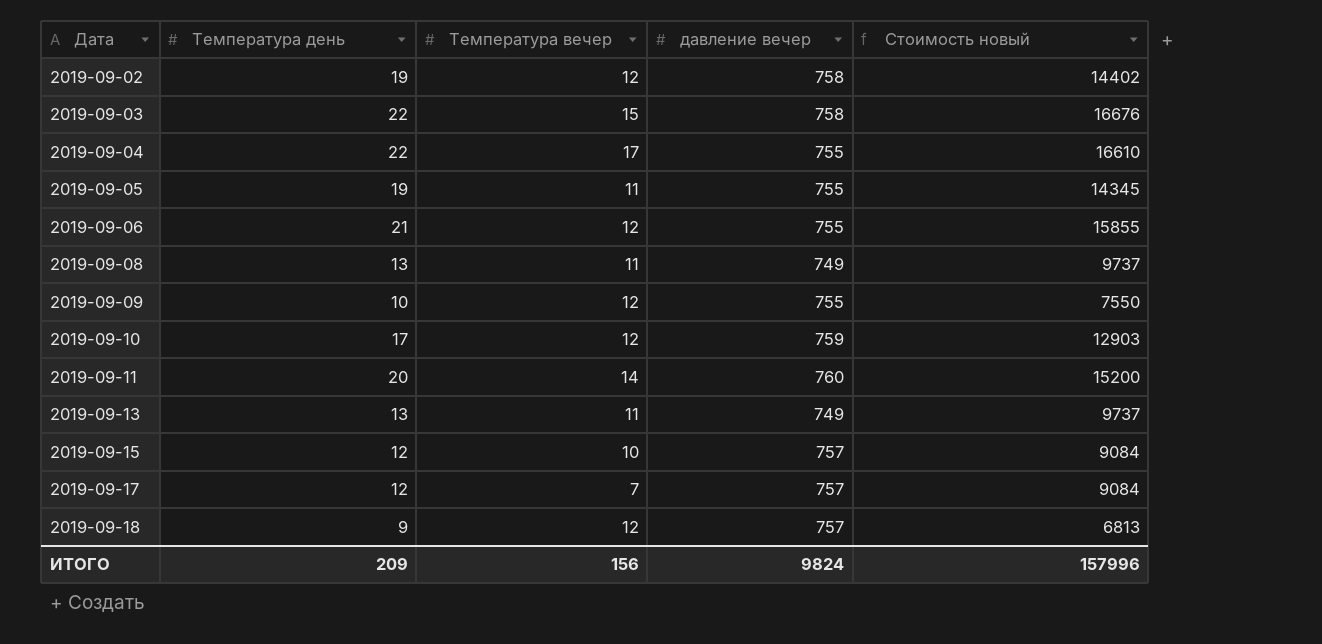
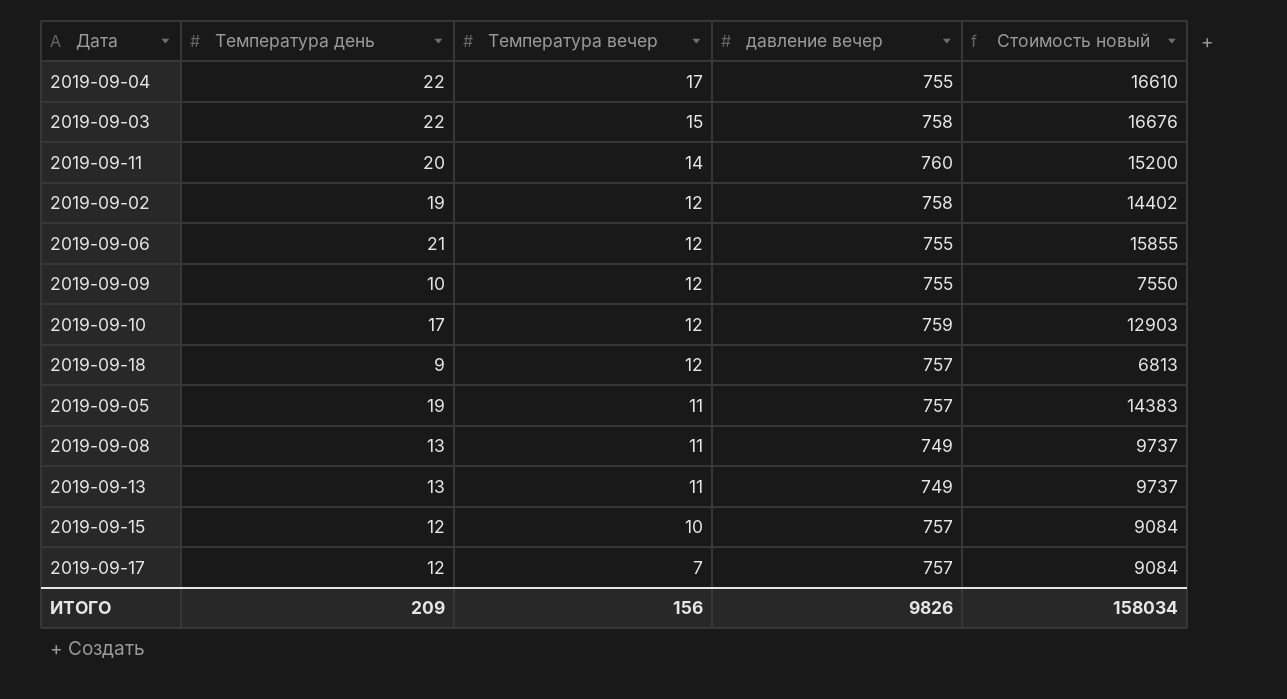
row order: Дата ascending -> Температура вечер descending
2019-09-05 | давление вечер: 755 -> 757
2019-09-05 | Стоимость новый: 14345 -> 14383
ИТОГО | давление вечер: 9824 -> 9826
ИТОГО | Стоимость новый: 157996 -> 158034

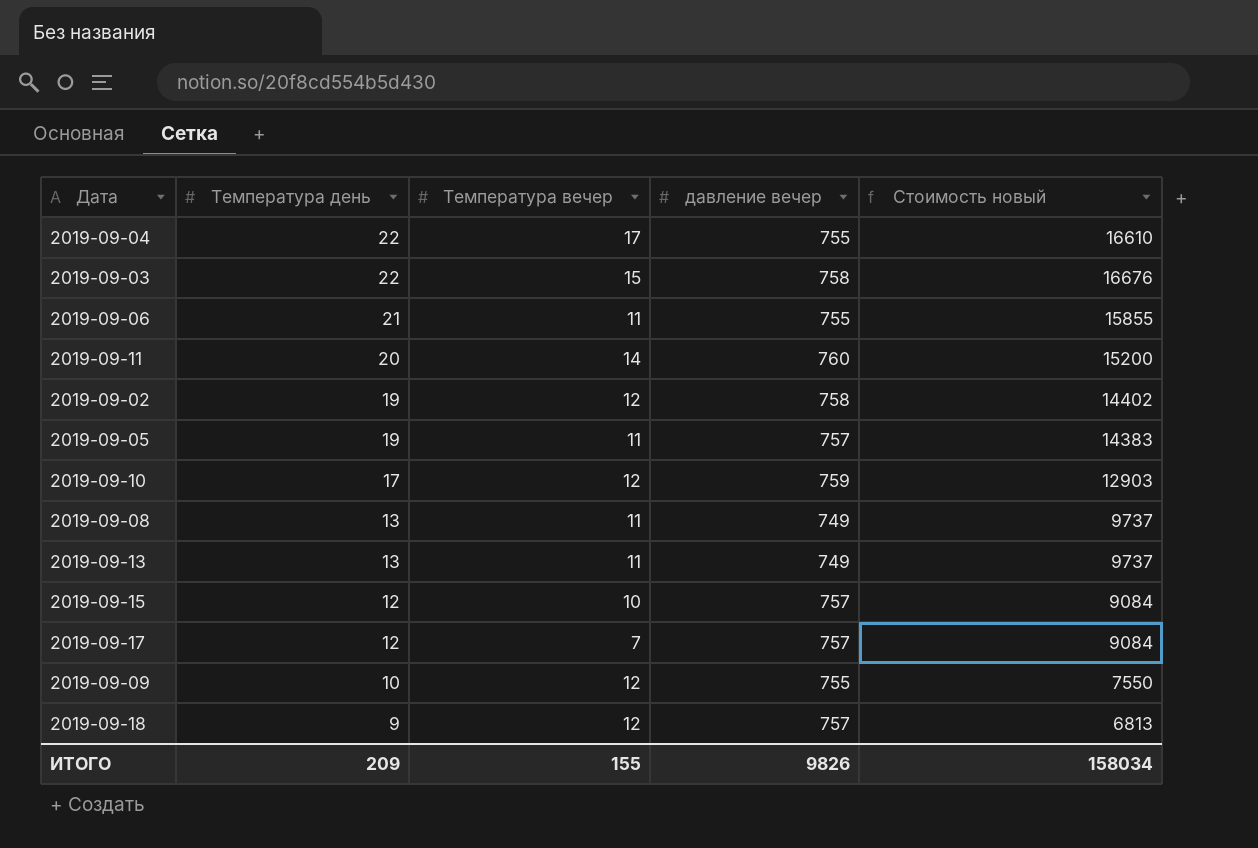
row order: Температура вечер descending -> Температура день descending
2019-09-06 | Температура вечер: 12 -> 11
ИТОГО | Температура вечер: 156 -> 155

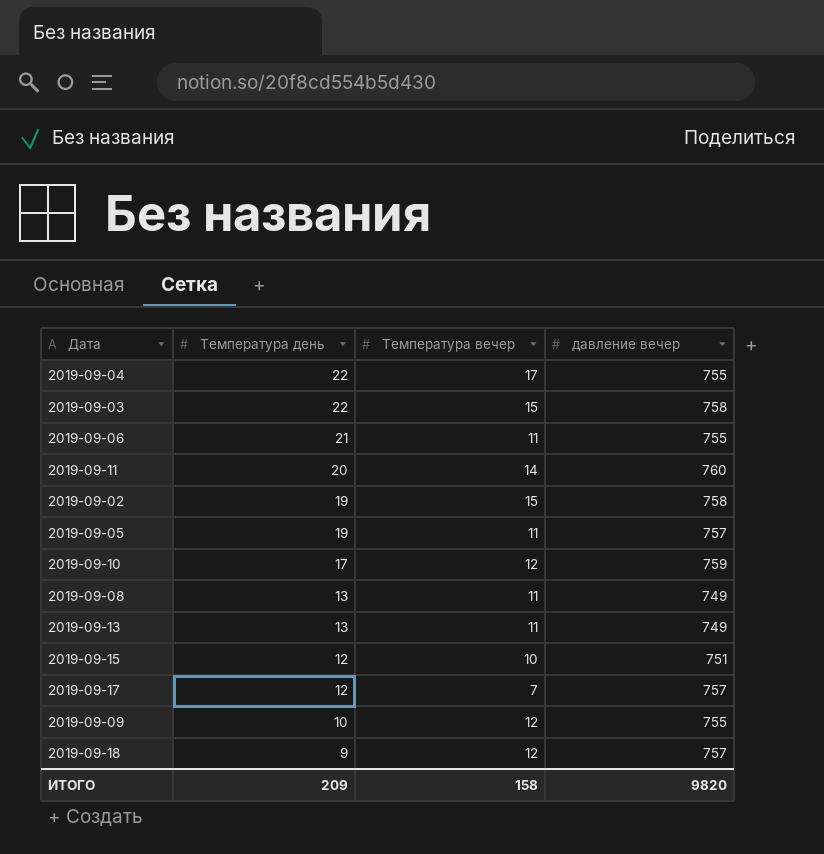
column Стоимость новый | formula: [Температура день] * [давление вечер] -> none
2019-09-02 | Температура вечер: 12 -> 15
2019-09-15 | давление вечер: 757 -> 751
ИТОГО | Температура вечер: 155 -> 158
ИТОГО | давление вечер: 9826 -> 9820

